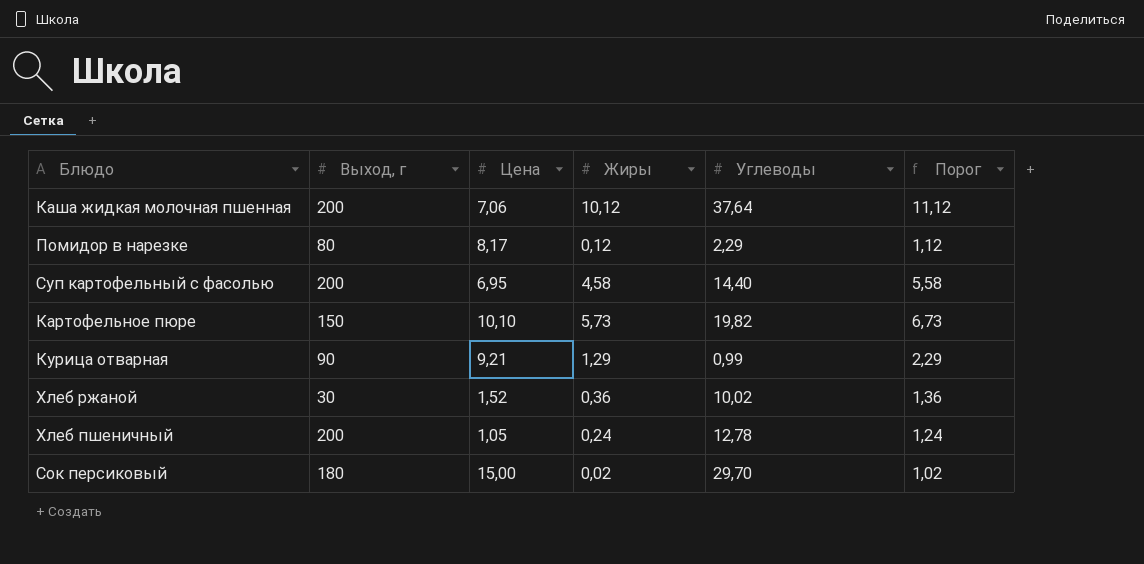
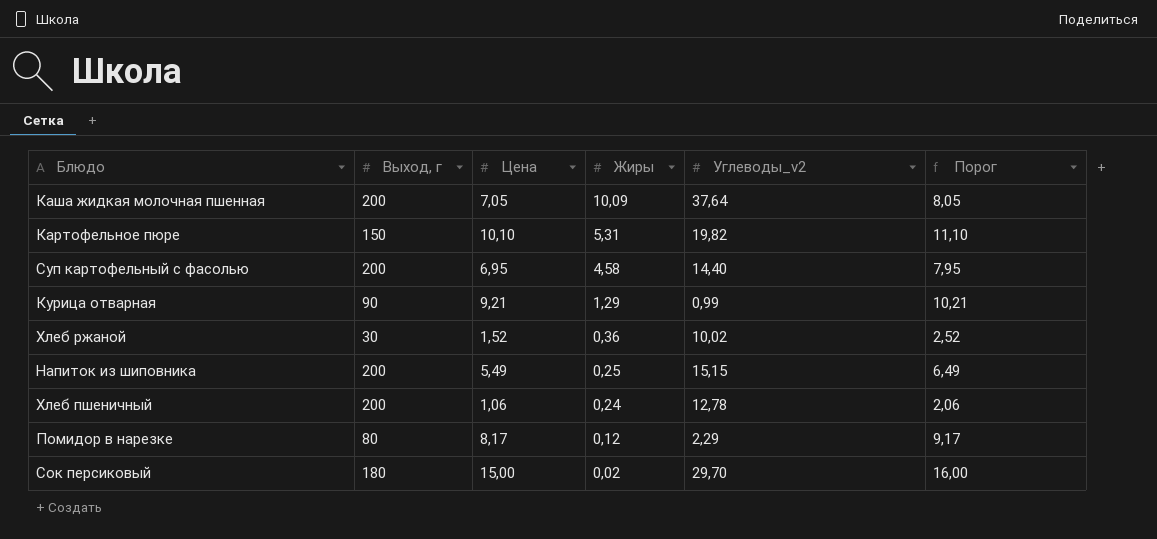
row order: none -> Жиры descending
column name: Углеводы -> Углеводы_v2
column Порог | formula: [Жиры] + 1 -> [Цена] + 1
Каша жидкая молочная пшенная | Цена: 7,06 -> 7,05
Каша жидкая молочная пшенная | Жиры: 10,12 -> 10,09
Картофельное пюре | Жиры: 5,73 -> 5,31
row Напиток из шиповника: none -> 200 | 5,49 | 0,25 | 15,15 | 6,49
Хлеб пшеничный | Цена: 1,05 -> 1,06

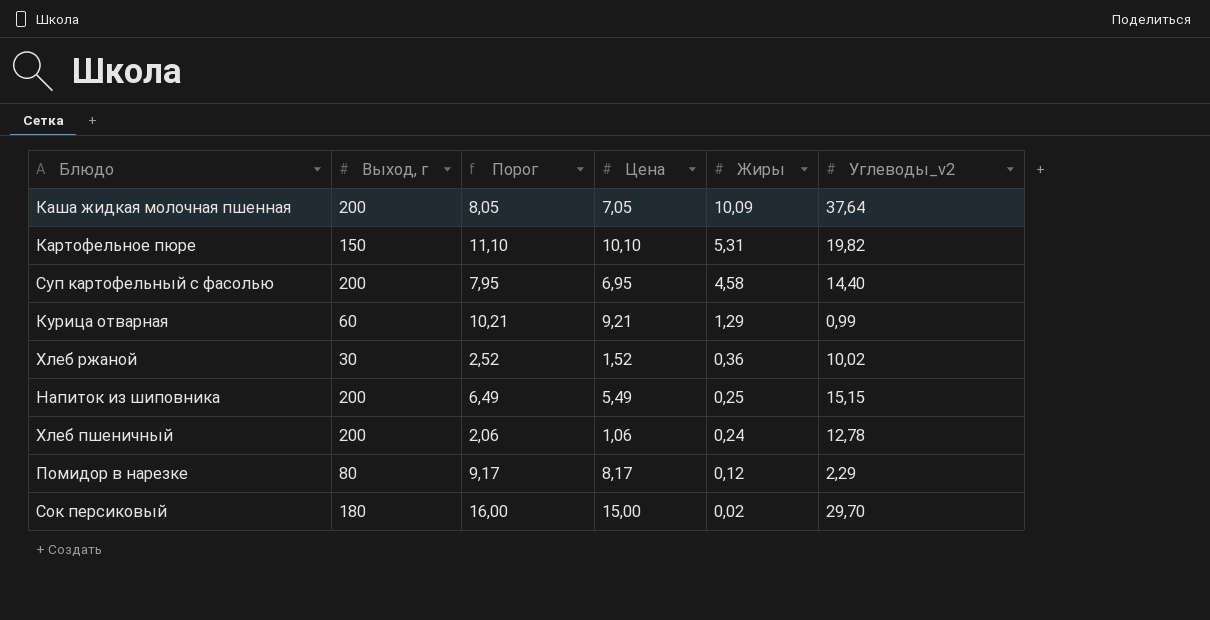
column Порог | position: 6 -> 3
Курица отварная | Выход, г: 90 -> 60

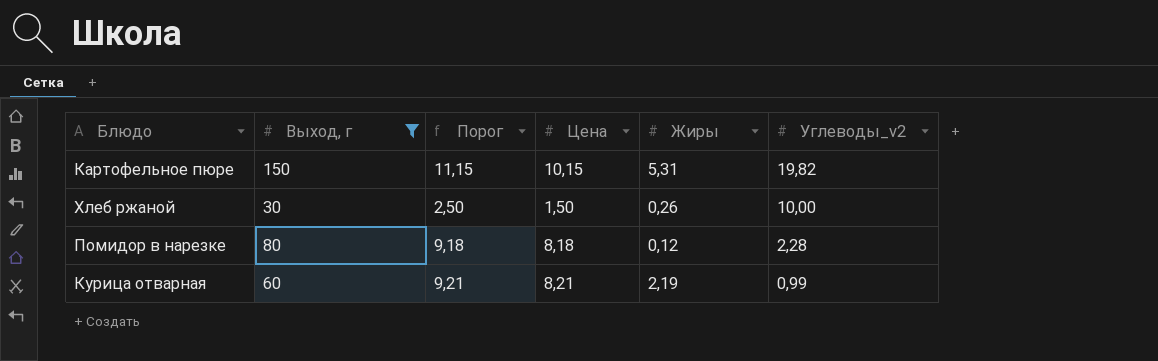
filter: none -> Выход, г <= 150
row order: Жиры descending -> Углеводы_v2 descending
Картофельное пюре | Порог: 11,10 -> 11,15
Картофельное пюре | Цена: 10,10 -> 10,15
Хлеб ржаной | Порог: 2,52 -> 2,50
Хлеб ржаной | Цена: 1,52 -> 1,50
Хлеб ржаной | Жиры: 0,36 -> 0,26
Хлеб ржаной | Углеводы_v2: 10,02 -> 10,00
Помидор в нарезке | Порог: 9,17 -> 9,18
Помидор в нарезке | Цена: 8,17 -> 8,18
Помидор в нарезке | Углеводы_v2: 2,29 -> 2,28
Курица отварная | Порог: 10,21 -> 9,21
Курица отварная | Цена: 9,21 -> 8,21
Курица отварная | Жиры: 1,29 -> 2,19

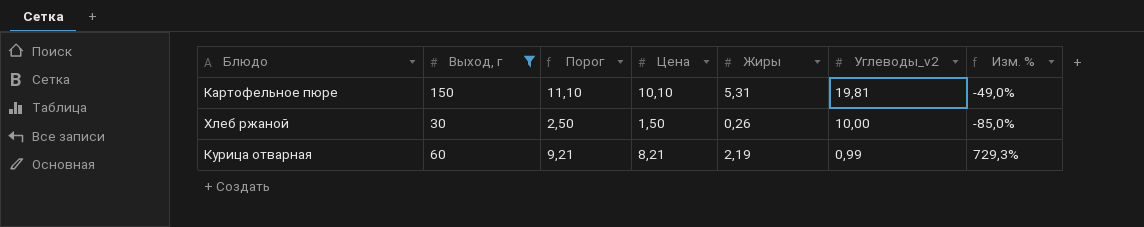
column Изм. % | formula: none -> ([Цена] - [Углеводы_v2]) / [Углеводы_v2]
row Помидор в нарезке: 80 | 9,18 | 8,18 | 0,12 | 2,28 -> none
Картофельное пюре | Порог: 11,15 -> 11,10
Картофельное пюре | Цена: 10,15 -> 10,10
Картофельное пюре | Углеводы_v2: 19,82 -> 19,81

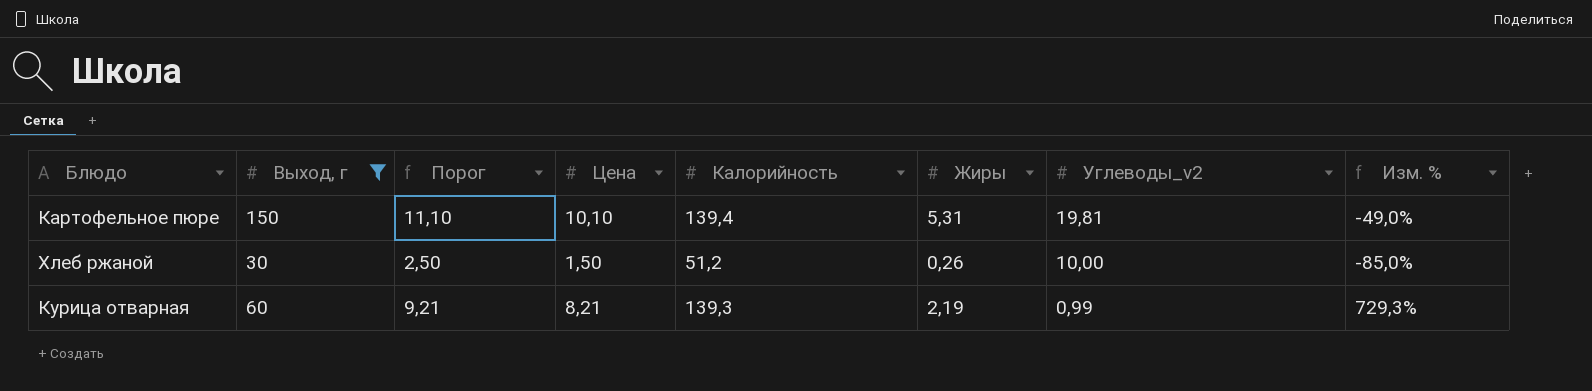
column Калорийность | position: none -> 5

